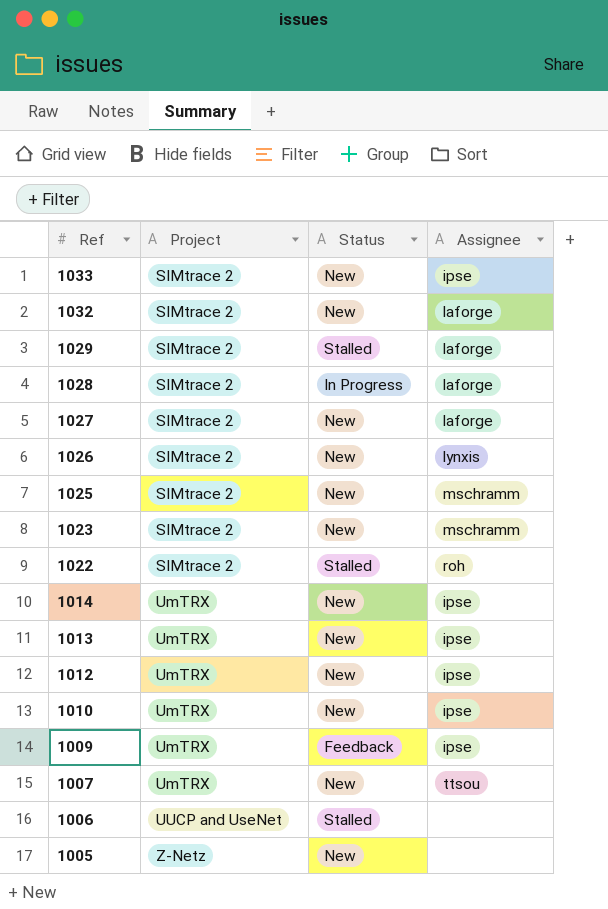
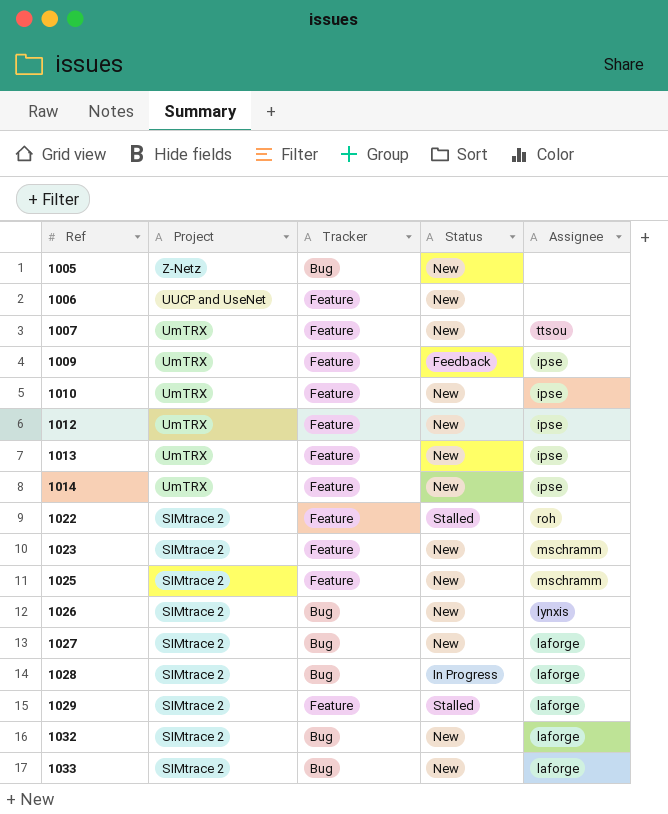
row order: Ref descending -> Ref ascending
column Tracker | position: none -> 3
1006 | Status: Stalled -> New
1033 | Assignee: ipse -> laforge

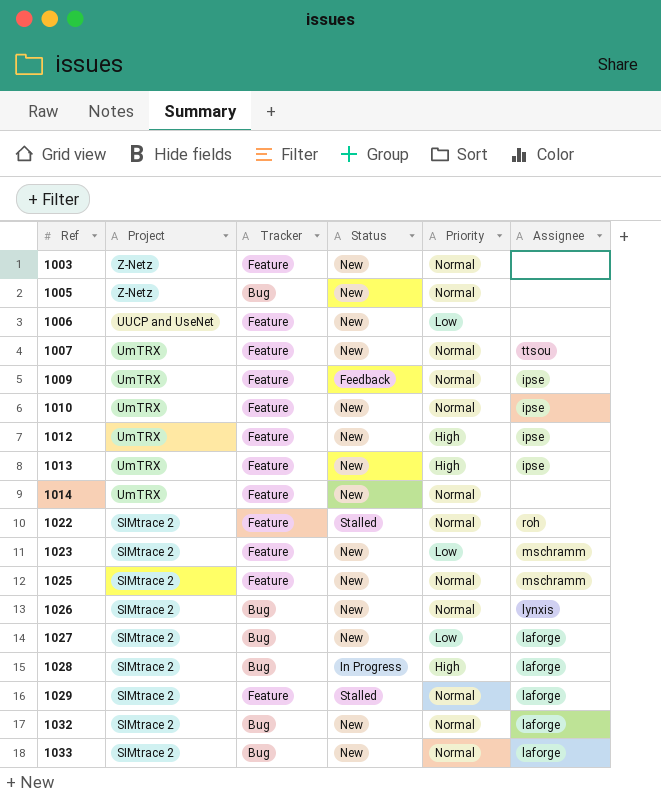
column Priority | position: none -> 5
row 1003: none -> Z-Netz | Feature | New | Normal | none
1014 | Assignee: ipse -> none

